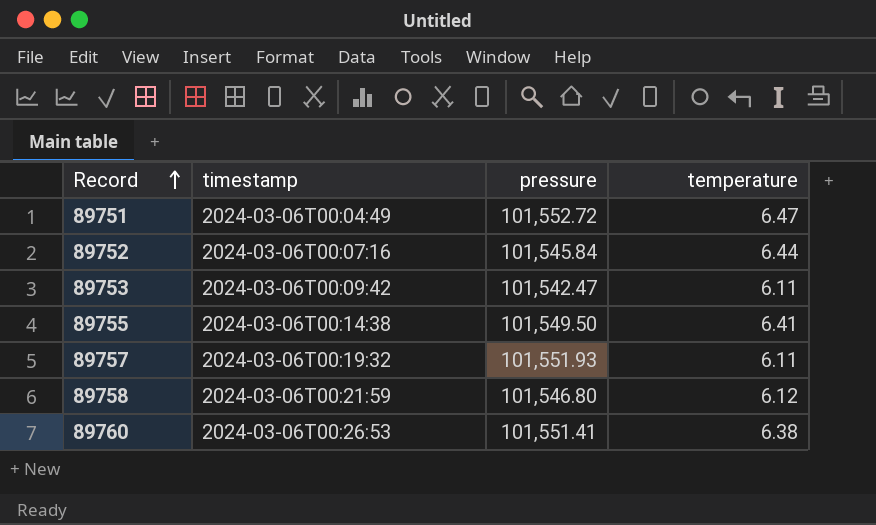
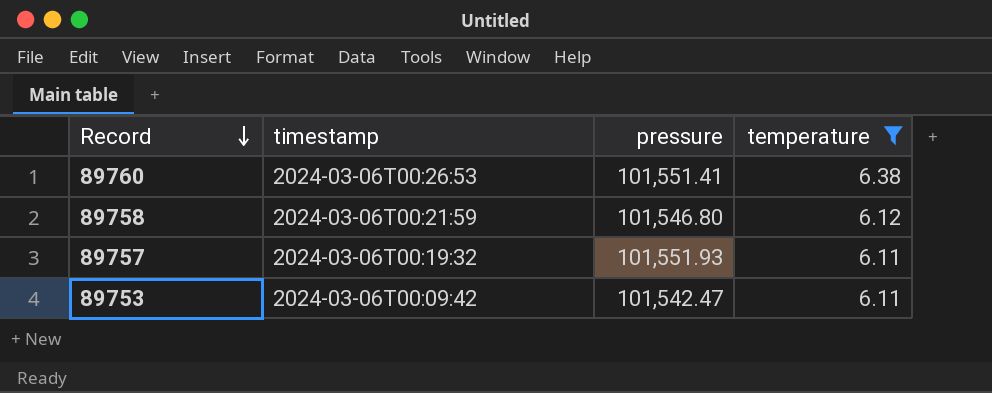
filter: none -> temperature <= 6.38
row order: Record ascending -> Record descending

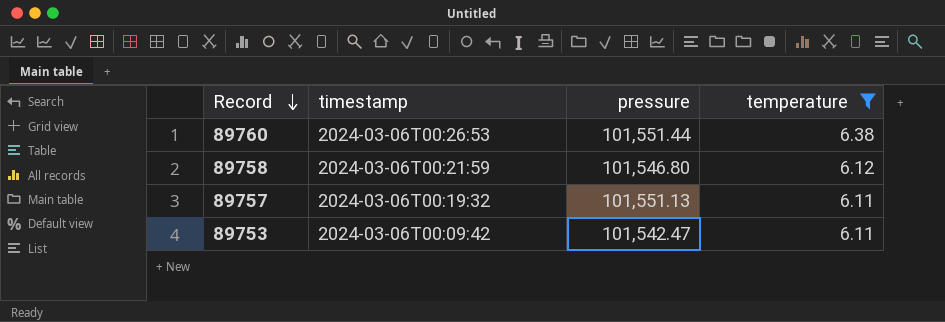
89760 | pressure: 101,551.41 -> 101,551.44
89757 | pressure: 101,551.93 -> 101,551.13

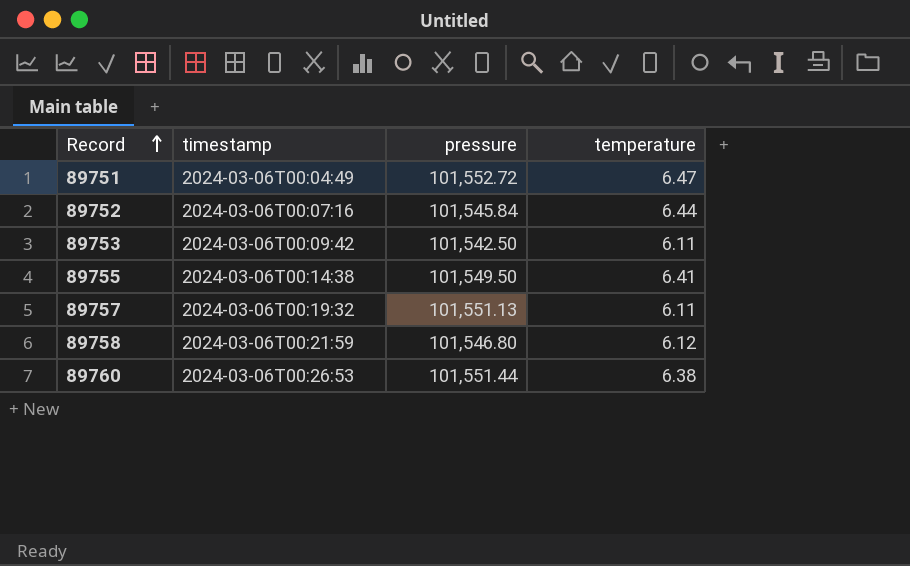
filter: temperature <= 6.38 -> none
row order: Record descending -> Record ascending
89753 | pressure: 101,542.47 -> 101,542.50

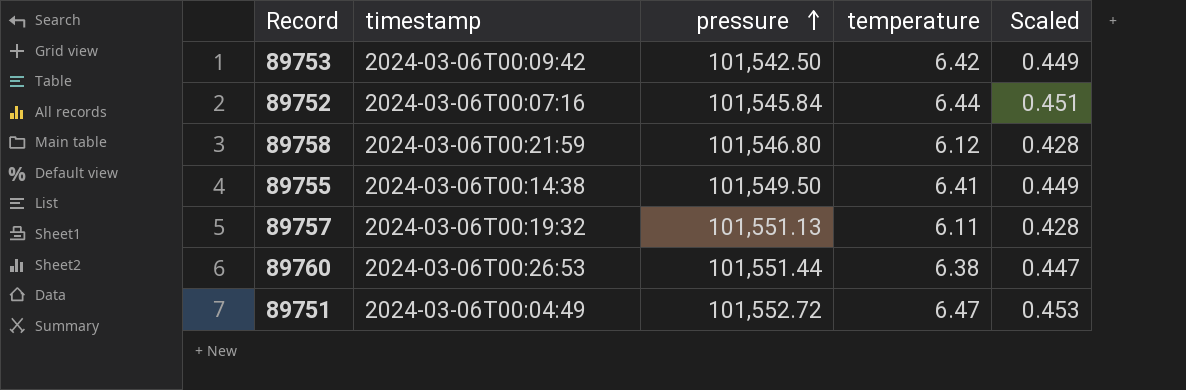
row order: Record ascending -> pressure ascending
column Scaled | formula: none -> [temperature] * 0.07
89753 | temperature: 6.11 -> 6.42

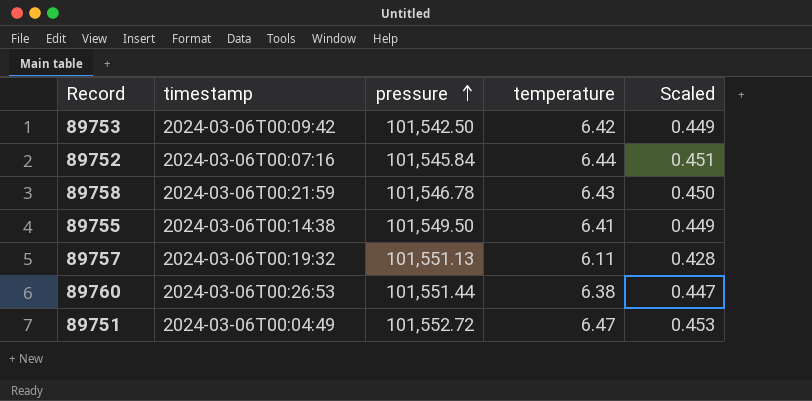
89758 | pressure: 101,546.80 -> 101,546.78
89758 | temperature: 6.12 -> 6.43
89758 | Scaled: 0.428 -> 0.450

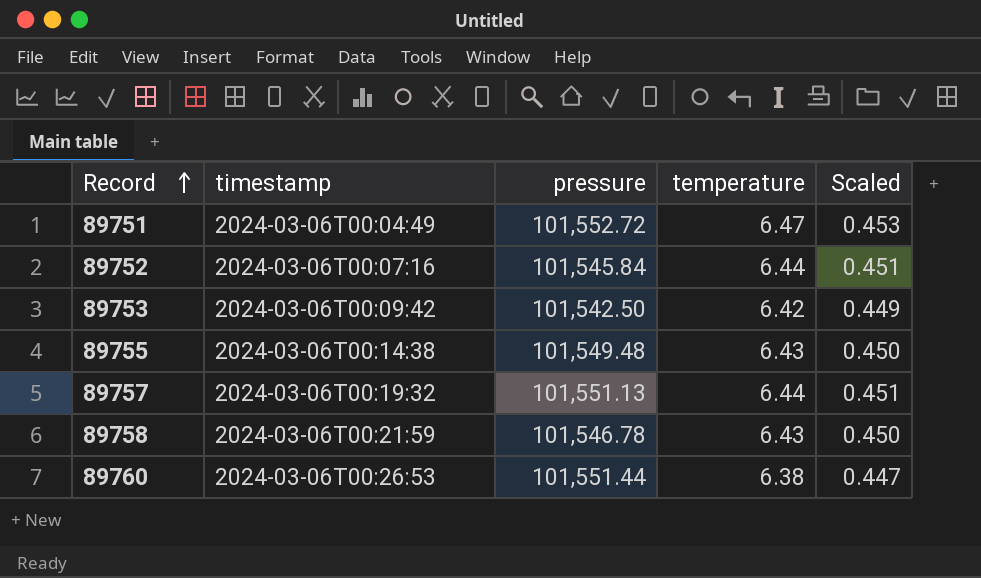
row order: pressure ascending -> Record ascending
89755 | pressure: 101,549.50 -> 101,549.48
89755 | temperature: 6.41 -> 6.43
89755 | Scaled: 0.449 -> 0.450
89757 | temperature: 6.11 -> 6.44
89757 | Scaled: 0.428 -> 0.451

